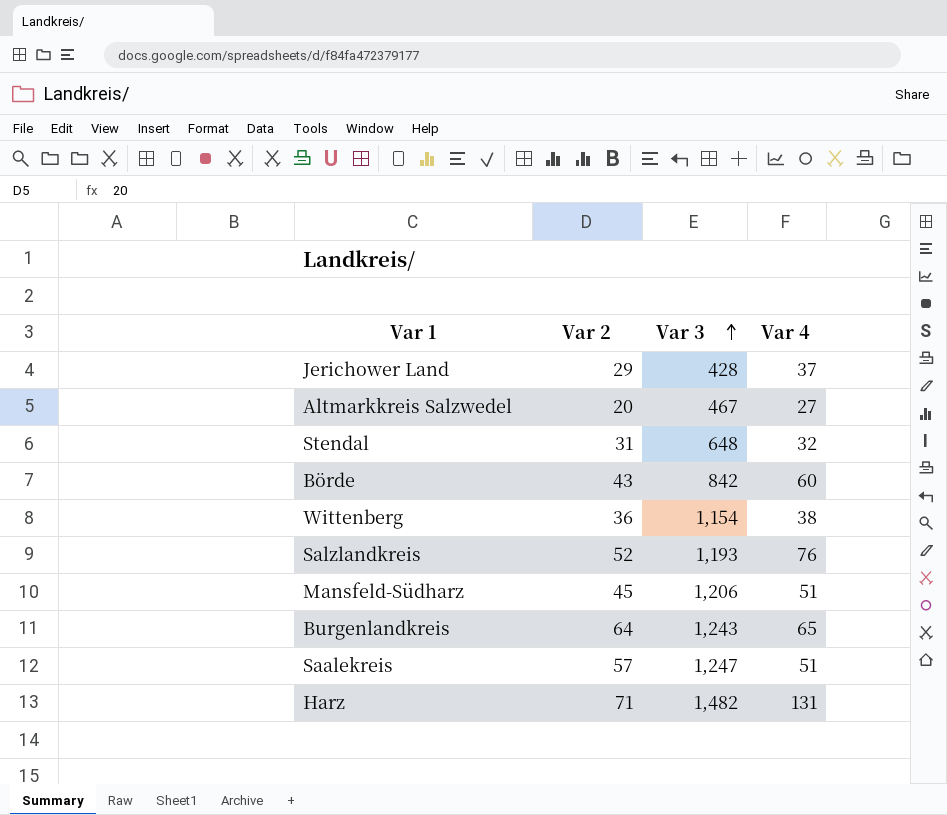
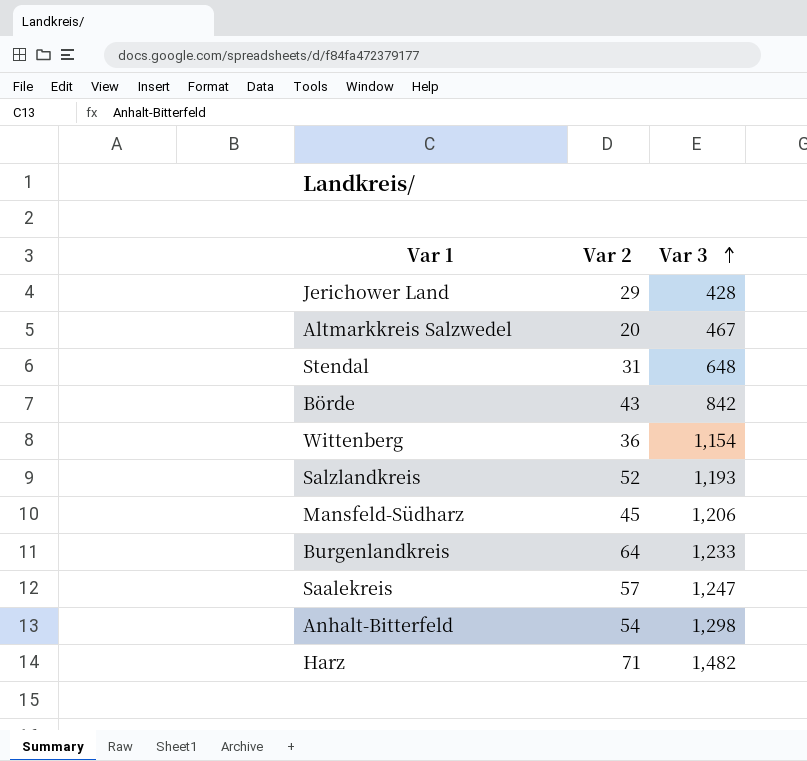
column Var 4 | position: 4 -> none
Burgenlandkreis | Var 3: 1,243 -> 1,233
row Anhalt-Bitterfeld: none -> 54 | 1,298

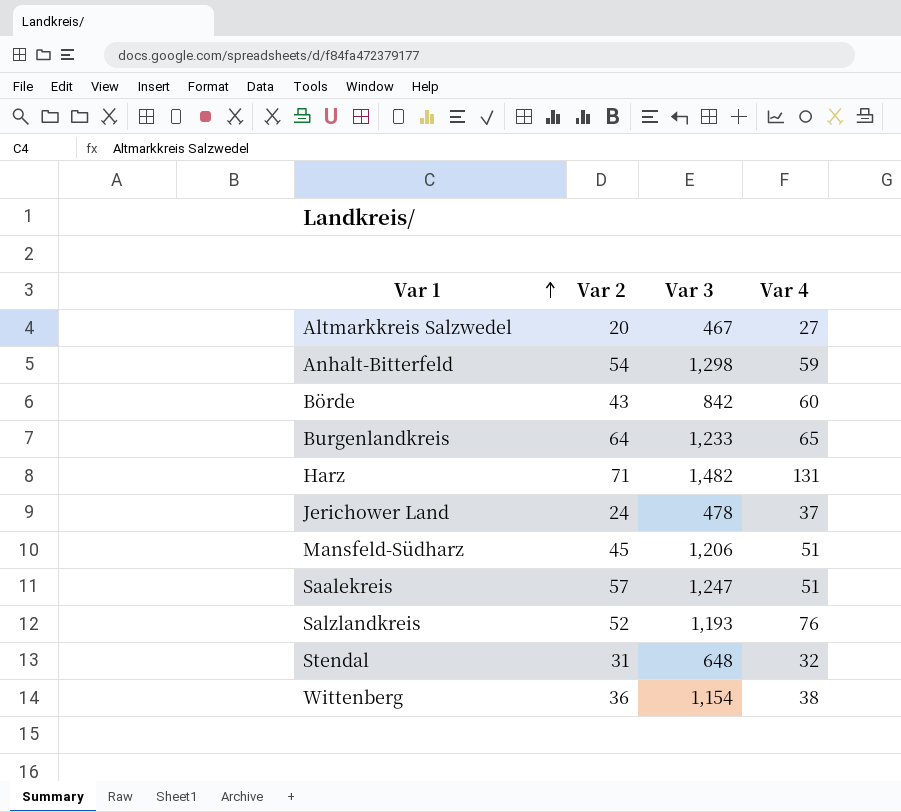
row order: Var 3 ascending -> Var 1 ascending
column Var 4 | position: none -> 4
Jerichower Land | Var 2: 29 -> 24
Jerichower Land | Var 3: 428 -> 478

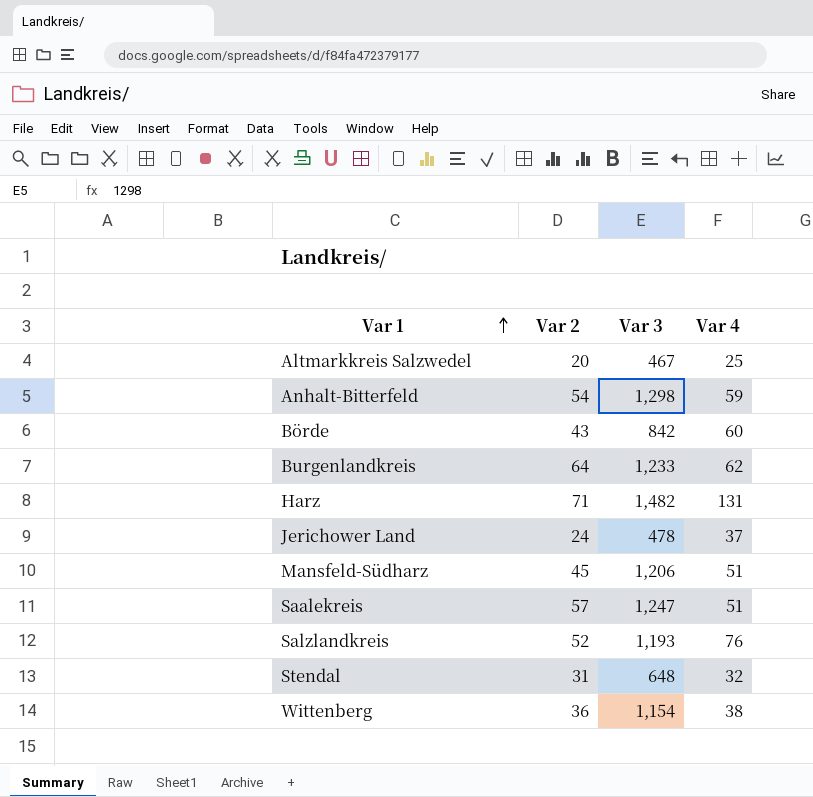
Altmarkkreis Salzwedel | Var 4: 27 -> 25
Burgenlandkreis | Var 4: 65 -> 62

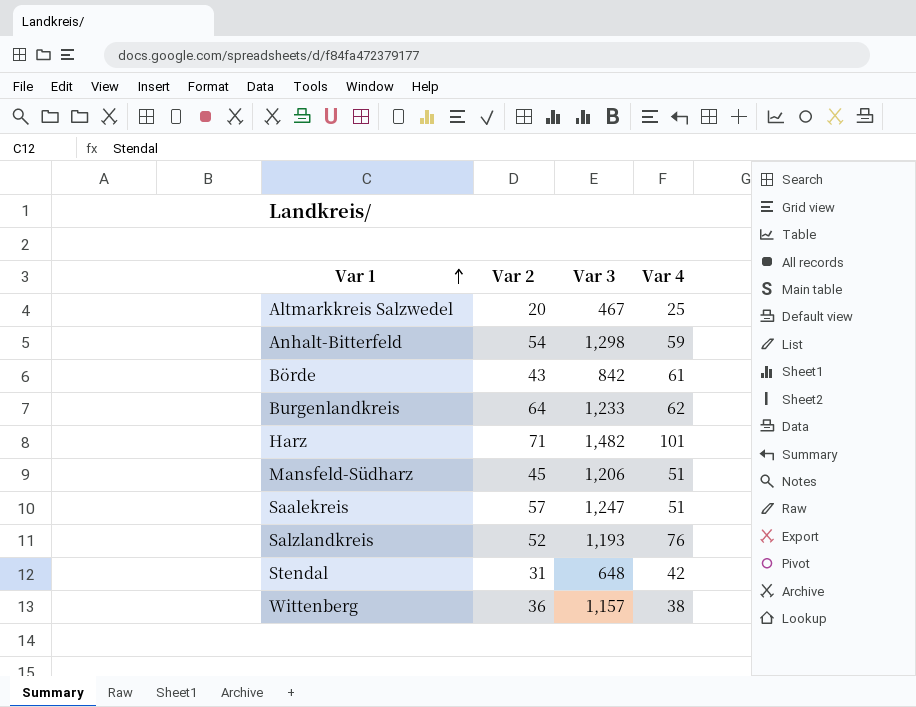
row Jerichower Land: 24 | 478 | 37 -> none
Börde | Var 4: 60 -> 61
Harz | Var 4: 131 -> 101
Stendal | Var 4: 32 -> 42
Wittenberg | Var 3: 1,154 -> 1,157

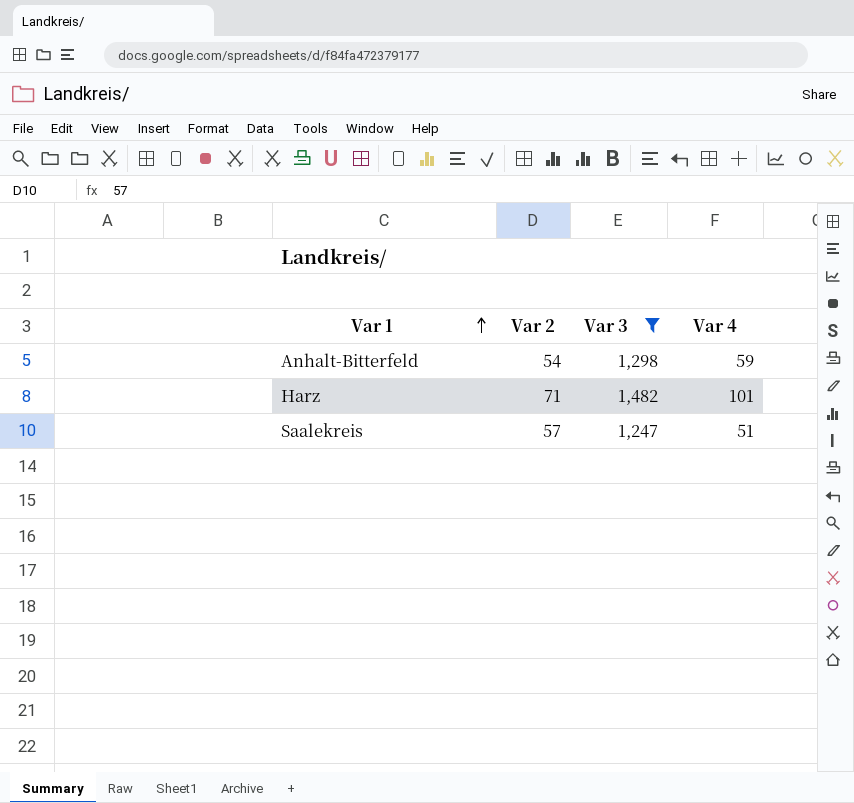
filter: none -> Var 3 >= 1,247

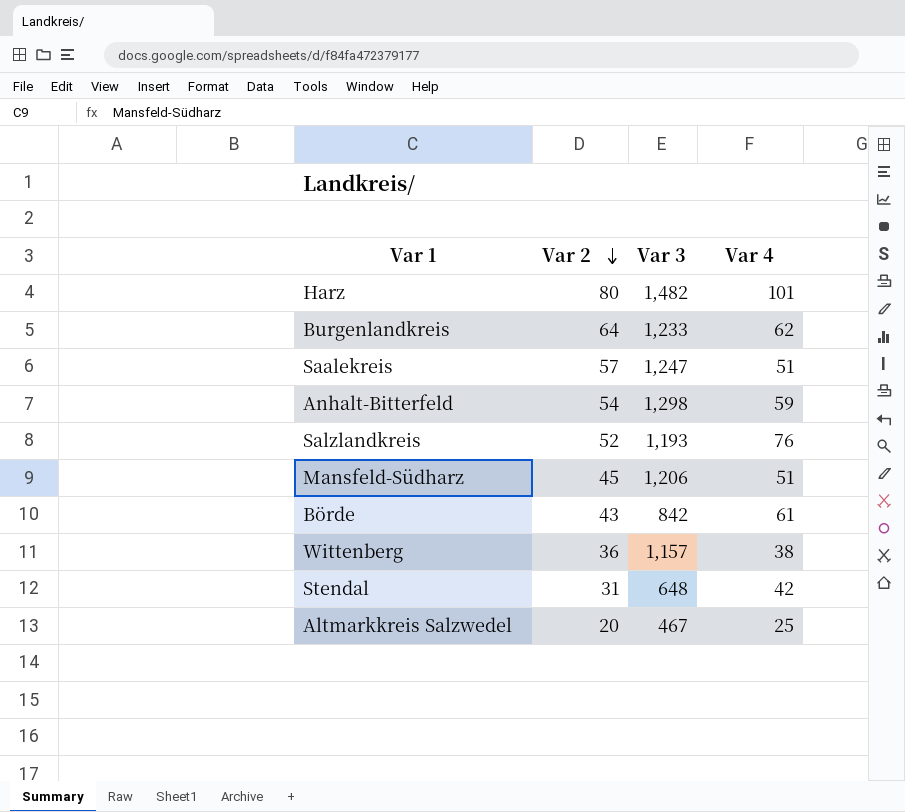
filter: Var 3 >= 1,247 -> none
row order: Var 1 ascending -> Var 2 descending
Harz | Var 2: 71 -> 80

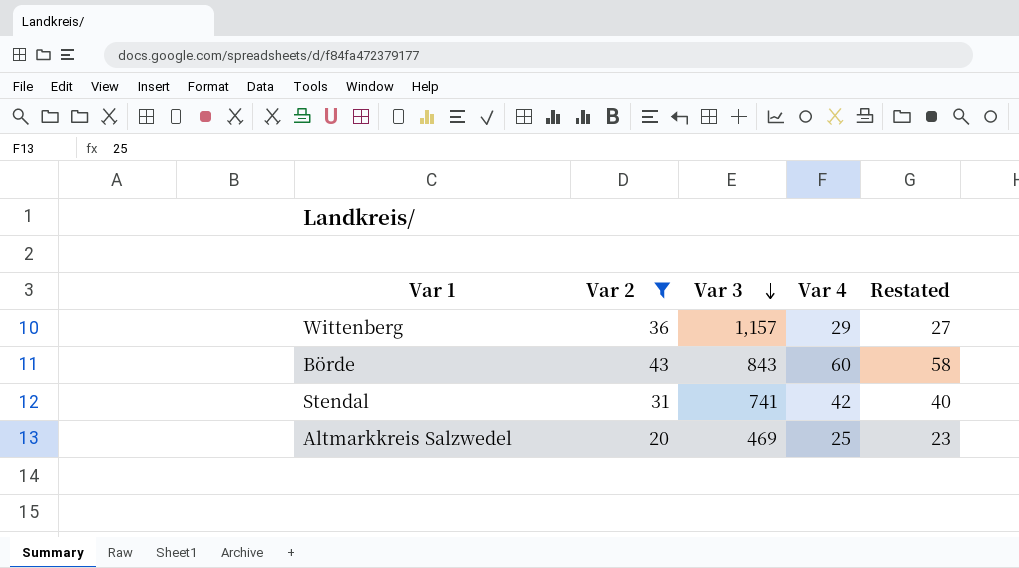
filter: none -> Var 2 <= 43
row order: Var 2 descending -> Var 3 descending
column Restated | formula: none -> [Var 4] - 2
Wittenberg | Var 4: 38 -> 29
Börde | Var 3: 842 -> 843
Börde | Var 4: 61 -> 60
Stendal | Var 3: 648 -> 741
Altmarkkreis Salzwedel | Var 3: 467 -> 469

